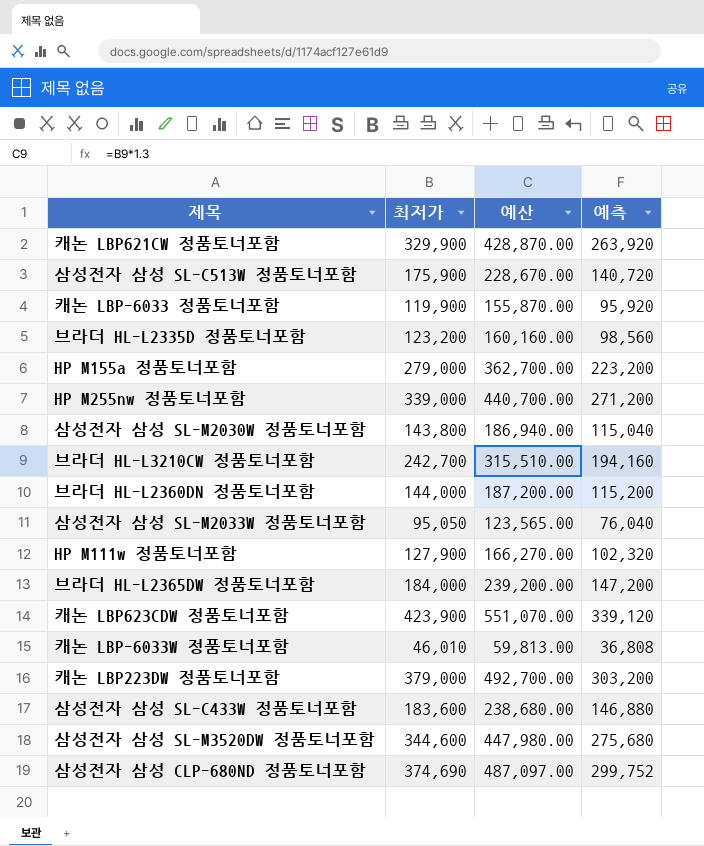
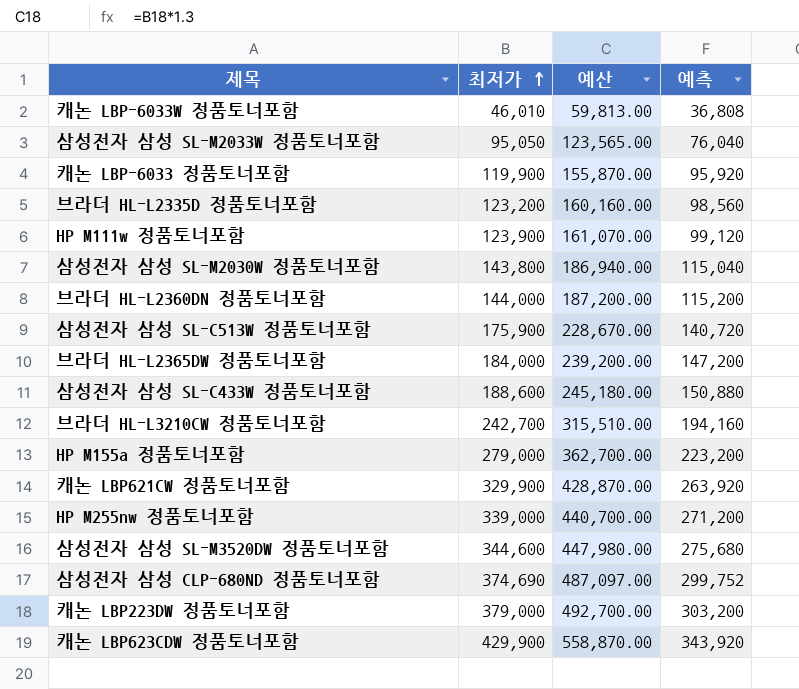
row order: none -> 최저가 ascending
HP M111w 정품토너포함 | 최저가: 127,900 -> 123,900
HP M111w 정품토너포함 | 예산: 166,270.00 -> 161,070.00
HP M111w 정품토너포함 | 예측: 102,320 -> 99,120
삼성전자 삼성 SL-C433W 정품토너포함 | 최저가: 183,600 -> 188,600
삼성전자 삼성 SL-C433W 정품토너포함 | 예산: 238,680.00 -> 245,180.00
삼성전자 삼성 SL-C433W 정품토너포함 | 예측: 146,880 -> 150,880
캐논 LBP623CDW 정품토너포함 | 최저가: 423,900 -> 429,900
캐논 LBP623CDW 정품토너포함 | 예산: 551,070.00 -> 558,870.00
캐논 LBP623CDW 정품토너포함 | 예측: 339,120 -> 343,920

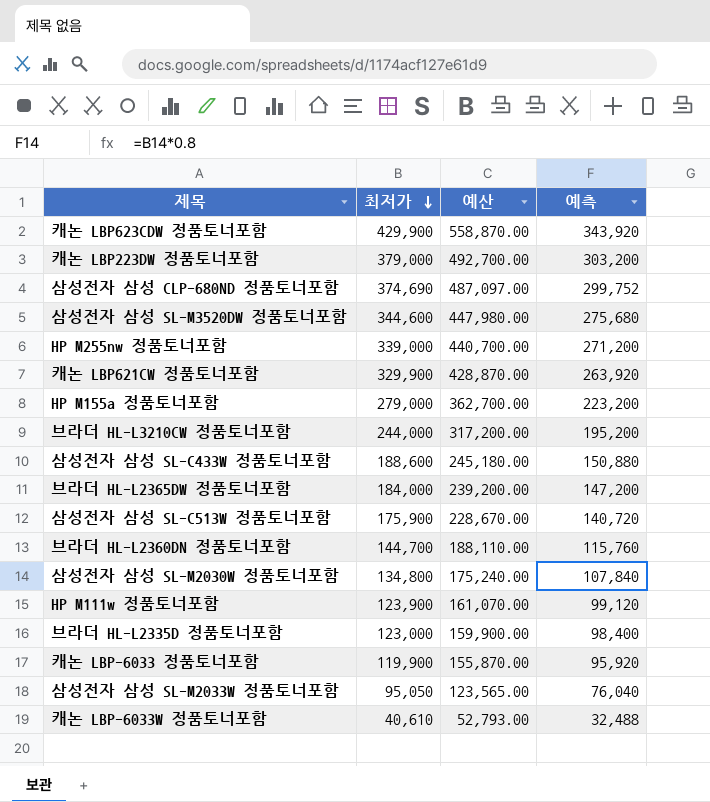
row order: 최저가 ascending -> 최저가 descending
브라더 HL-L3210CW 정품토너포함 | 최저가: 242,700 -> 244,000
브라더 HL-L3210CW 정품토너포함 | 예산: 315,510.00 -> 317,200.00
브라더 HL-L3210CW 정품토너포함 | 예측: 194,160 -> 195,200
브라더 HL-L2360DN 정품토너포함 | 최저가: 144,000 -> 144,700
브라더 HL-L2360DN 정품토너포함 | 예산: 187,200.00 -> 188,110.00
브라더 HL-L2360DN 정품토너포함 | 예측: 115,200 -> 115,760
삼성전자 삼성 SL-M2030W 정품토너포함 | 최저가: 143,800 -> 134,800
삼성전자 삼성 SL-M2030W 정품토너포함 | 예산: 186,940.00 -> 175,240.00
삼성전자 삼성 SL-M2030W 정품토너포함 | 예측: 115,040 -> 107,840
브라더 HL-L2335D 정품토너포함 | 최저가: 123,200 -> 123,000
브라더 HL-L2335D 정품토너포함 | 예산: 160,160.00 -> 159,900.00
브라더 HL-L2335D 정품토너포함 | 예측: 98,560 -> 98,400
캐논 LBP-6033W 정품토너포함 | 최저가: 46,010 -> 40,610
캐논 LBP-6033W 정품토너포함 | 예산: 59,813.00 -> 52,793.00
캐논 LBP-6033W 정품토너포함 | 예측: 36,808 -> 32,488

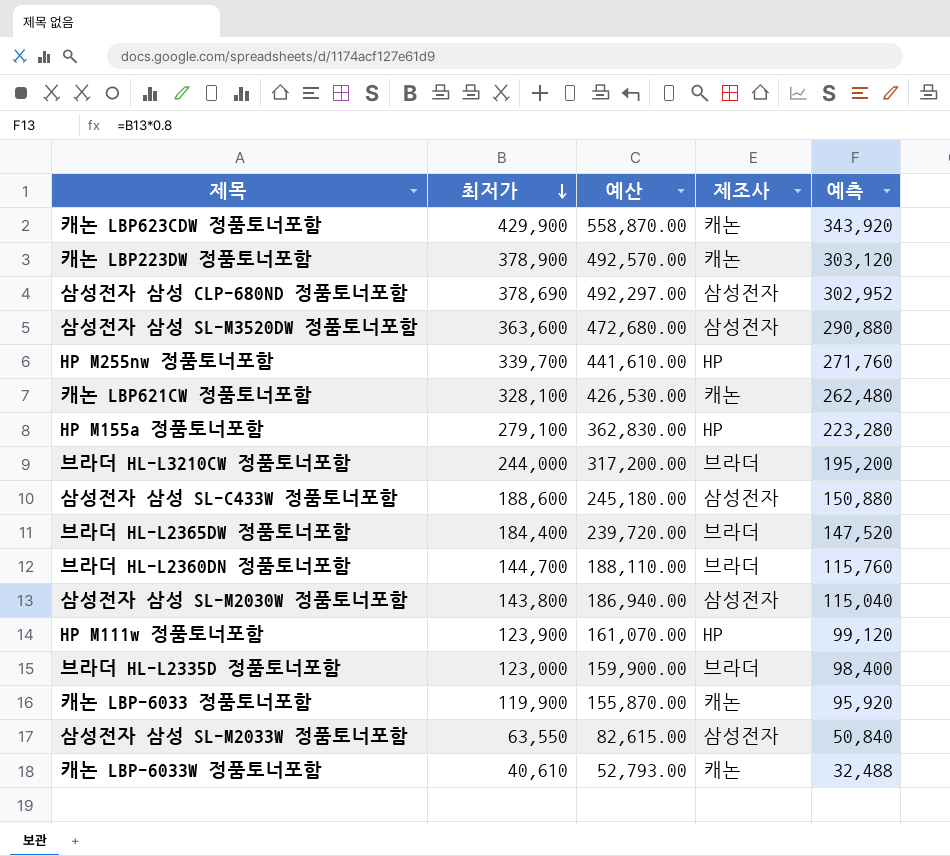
column 제조사 | position: none -> 4
row 삼성전자 삼성 SL-C513W 정품토너포함: 175,900 | 228,670.00 | 140,720 -> none
캐논 LBP223DW 정품토너포함 | 최저가: 379,000 -> 378,900
캐논 LBP223DW 정품토너포함 | 예산: 492,700.00 -> 492,570.00
캐논 LBP223DW 정품토너포함 | 예측: 303,200 -> 303,120
삼성전자 삼성 CLP-680ND 정품토너포함 | 최저가: 374,690 -> 378,690
삼성전자 삼성 CLP-680ND 정품토너포함 | 예산: 487,097.00 -> 492,297.00
삼성전자 삼성 CLP-680ND 정품토너포함 | 예측: 299,752 -> 302,952
삼성전자 삼성 SL-M3520DW 정품토너포함 | 최저가: 344,600 -> 363,600
삼성전자 삼성 SL-M3520DW 정품토너포함 | 예산: 447,980.00 -> 472,680.00
삼성전자 삼성 SL-M3520DW 정품토너포함 | 예측: 275,680 -> 290,880
HP M255nw 정품토너포함 | 최저가: 339,000 -> 339,700
HP M255nw 정품토너포함 | 예산: 440,700.00 -> 441,610.00
HP M255nw 정품토너포함 | 예측: 271,200 -> 271,760
캐논 LBP621CW 정품토너포함 | 최저가: 329,900 -> 328,100
캐논 LBP621CW 정품토너포함 | 예산: 428,870.00 -> 426,530.00
캐논 LBP621CW 정품토너포함 | 예측: 263,920 -> 262,480
HP M155a 정품토너포함 | 최저가: 279,000 -> 279,100
HP M155a 정품토너포함 | 예산: 362,700.00 -> 362,830.00
HP M155a 정품토너포함 | 예측: 223,200 -> 223,280
브라더 HL-L2365DW 정품토너포함 | 최저가: 184,000 -> 184,400
브라더 HL-L2365DW 정품토너포함 | 예산: 239,200.00 -> 239,720.00
브라더 HL-L2365DW 정품토너포함 | 예측: 147,200 -> 147,520
삼성전자 삼성 SL-M2030W 정품토너포함 | 최저가: 134,800 -> 143,800
삼성전자 삼성 SL-M2030W 정품토너포함 | 예산: 175,240.00 -> 186,940.00
삼성전자 삼성 SL-M2030W 정품토너포함 | 예측: 107,840 -> 115,040
삼성전자 삼성 SL-M2033W 정품토너포함 | 최저가: 95,050 -> 63,550
삼성전자 삼성 SL-M2033W 정품토너포함 | 예산: 123,565.00 -> 82,615.00
삼성전자 삼성 SL-M2033W 정품토너포함 | 예측: 76,040 -> 50,840

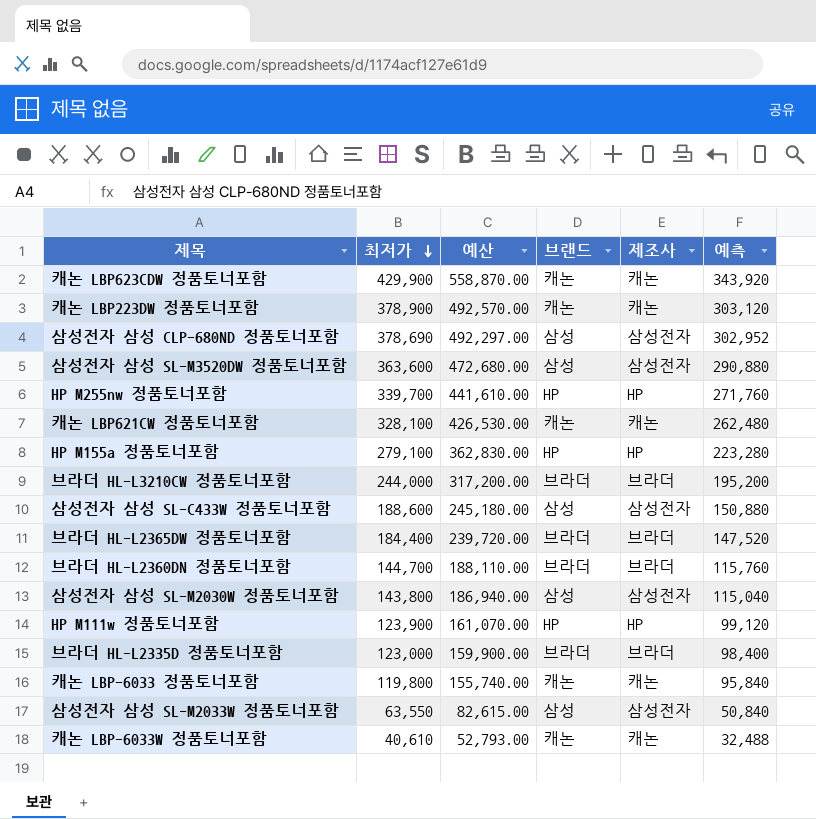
column 브랜드 | position: none -> 4
캐논 LBP-6033 정품토너포함 | 최저가: 119,900 -> 119,800
캐논 LBP-6033 정품토너포함 | 예산: 155,870.00 -> 155,740.00
캐논 LBP-6033 정품토너포함 | 예측: 95,920 -> 95,840

